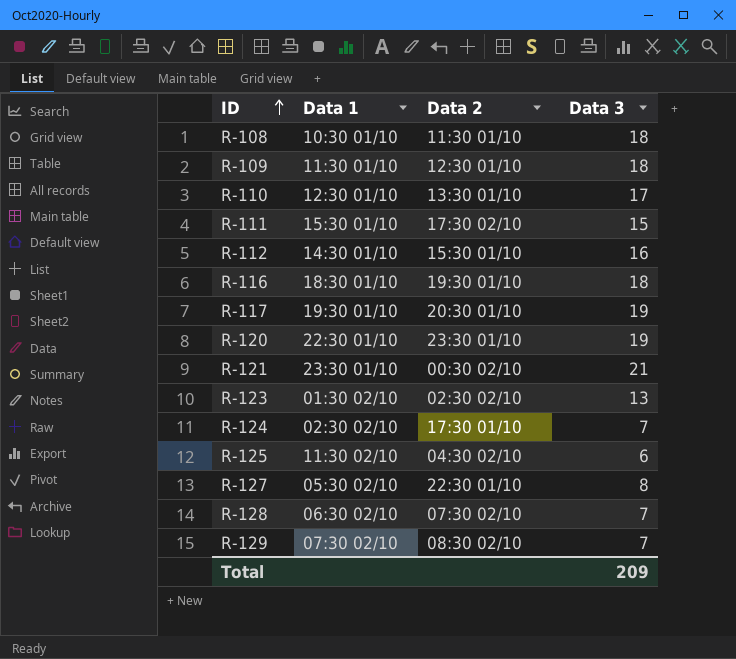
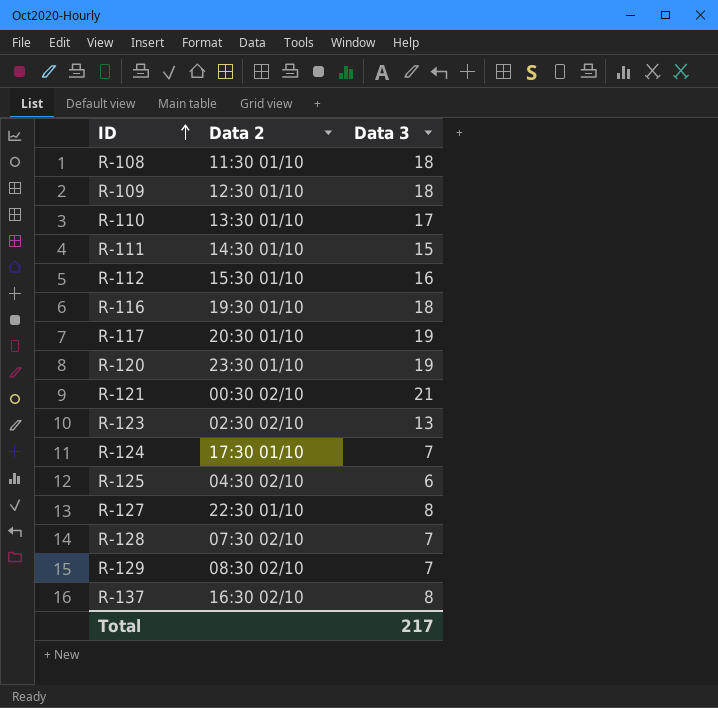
column Data 1 | position: 2 -> none
R-111 | Data 2: 17:30 02/10 -> 14:30 01/10
row R-137: none -> 16:30 02/10 | 8
Total | Data 3: 209 -> 217

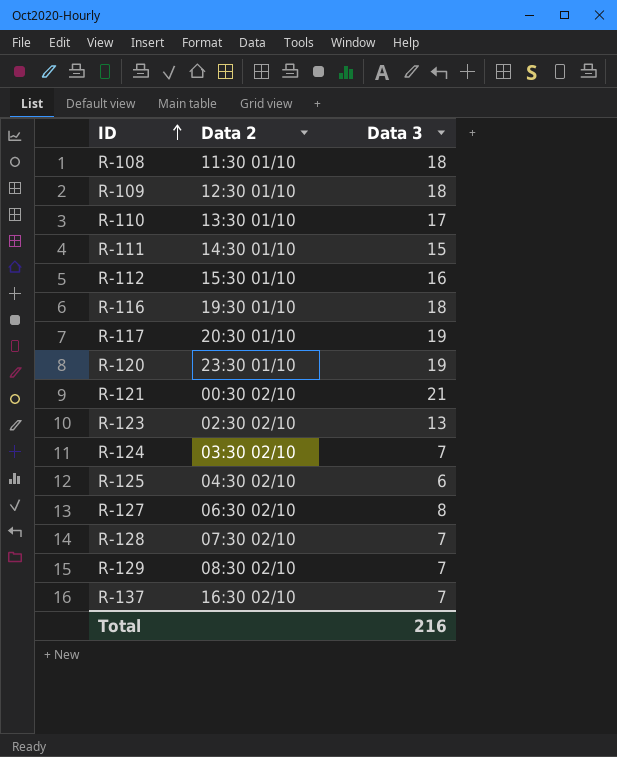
R-124 | Data 2: 17:30 01/10 -> 03:30 02/10
R-127 | Data 2: 22:30 01/10 -> 06:30 02/10
R-137 | Data 3: 8 -> 7
Total | Data 3: 217 -> 216

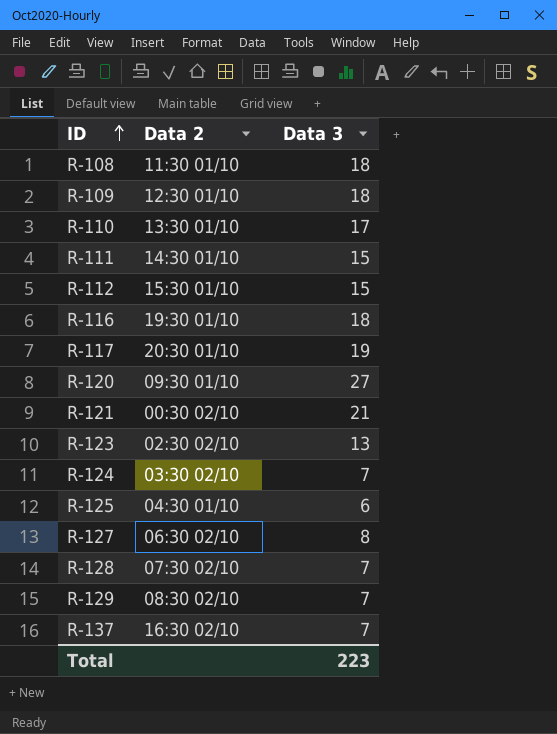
R-112 | Data 3: 16 -> 15
R-120 | Data 2: 23:30 01/10 -> 09:30 01/10
R-120 | Data 3: 19 -> 27
R-125 | Data 2: 04:30 02/10 -> 04:30 01/10
Total | Data 3: 216 -> 223

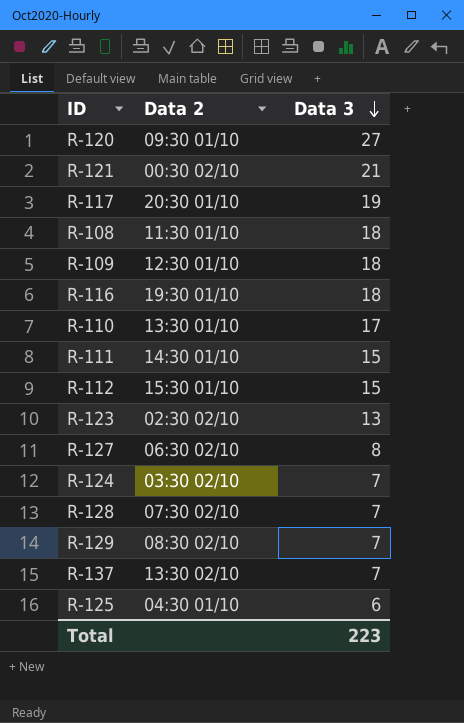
row order: ID ascending -> Data 3 descending
R-137 | Data 2: 16:30 02/10 -> 13:30 02/10

